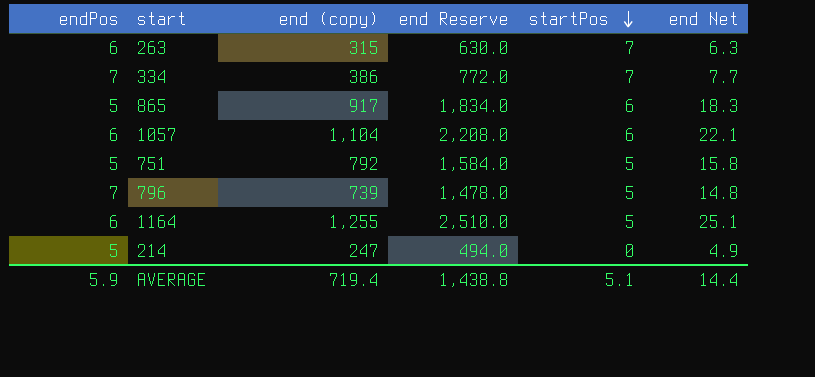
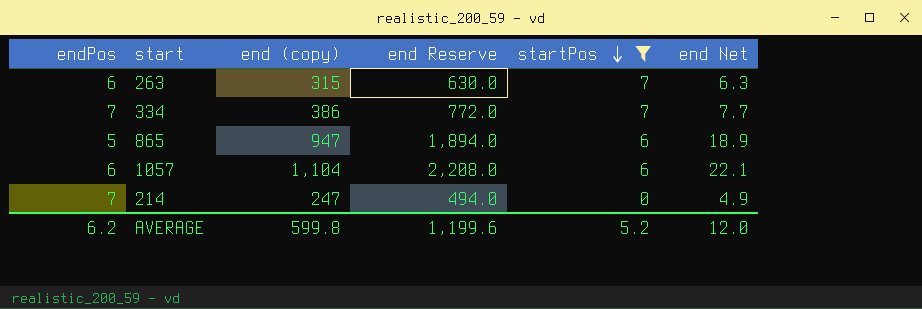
filter: none -> startPos != 5
865 | end (copy): 917 -> 947
865 | end Reserve: 1,834.0 -> 1,894.0
865 | end Net: 18.3 -> 18.9
214 | endPos: 5 -> 7
AVERAGE | endPos: 5.9 -> 6.2
AVERAGE | end (copy): 719.4 -> 599.8
AVERAGE | end Reserve: 1,438.8 -> 1,199.6
AVERAGE | startPos: 5.1 -> 5.2
AVERAGE | end Net: 14.4 -> 12.0

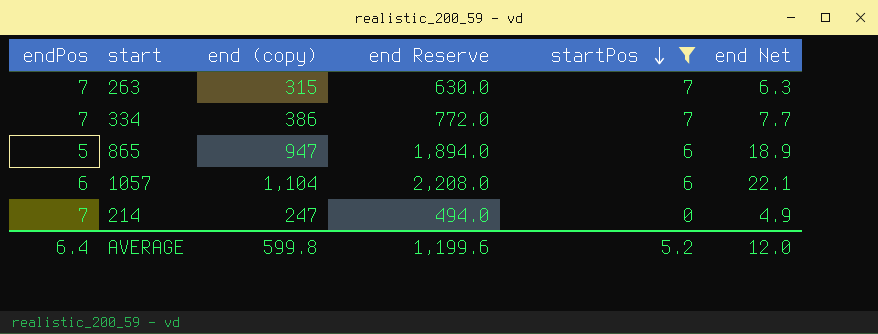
263 | endPos: 6 -> 7
AVERAGE | endPos: 6.2 -> 6.4

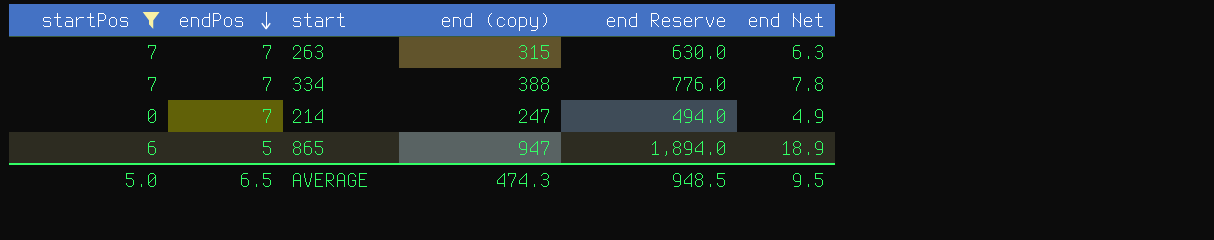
row order: startPos descending -> endPos descending
column startPos | position: 5 -> 1
row 1057: 6 | 1,104 | 2,208.0 | 6 | 22.1 -> none
334 | end (copy): 386 -> 388
334 | end Reserve: 772.0 -> 776.0
334 | end Net: 7.7 -> 7.8
AVERAGE | startPos: 5.2 -> 5.0
AVERAGE | endPos: 6.4 -> 6.5
AVERAGE | end (copy): 599.8 -> 474.3
AVERAGE | end Reserve: 1,199.6 -> 948.5
AVERAGE | end Net: 12.0 -> 9.5

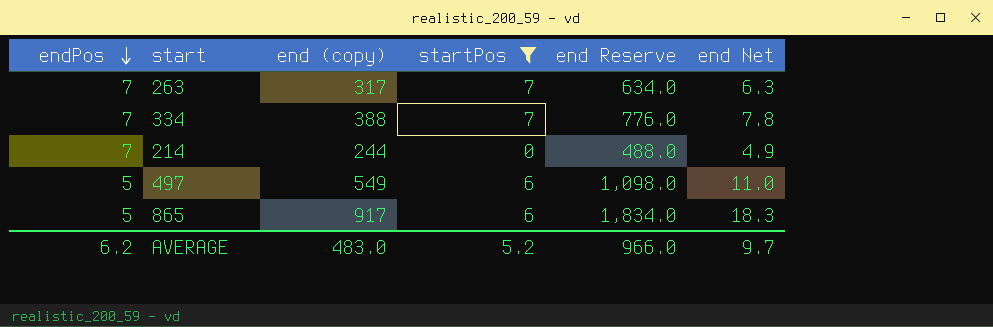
column startPos | position: 1 -> 4
263 | end (copy): 315 -> 317
263 | end Reserve: 630.0 -> 634.0
214 | end (copy): 247 -> 244
214 | end Reserve: 494.0 -> 488.0
row 497: none -> 5 | 549 | 6 | 1,098.0 | 11.0
865 | end (copy): 947 -> 917
865 | end Reserve: 1,894.0 -> 1,834.0
865 | end Net: 18.9 -> 18.3
AVERAGE | endPos: 6.5 -> 6.2
AVERAGE | end (copy): 474.3 -> 483.0
AVERAGE | startPos: 5.0 -> 5.2
AVERAGE | end Reserve: 948.5 -> 966.0
AVERAGE | end Net: 9.5 -> 9.7

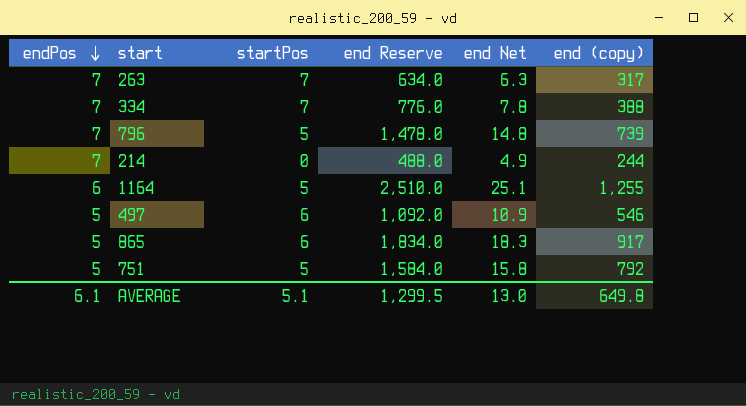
filter: startPos != 5 -> none
column end (copy) | position: 3 -> 6
497 | end Reserve: 1,098.0 -> 1,092.0
497 | end Net: 11.0 -> 10.9
497 | end (copy): 549 -> 546
AVERAGE | endPos: 6.2 -> 6.1
AVERAGE | startPos: 5.2 -> 5.1
AVERAGE | end Reserve: 966.0 -> 1,299.5
AVERAGE | end Net: 9.7 -> 13.0
AVERAGE | end (copy): 483.0 -> 649.8

